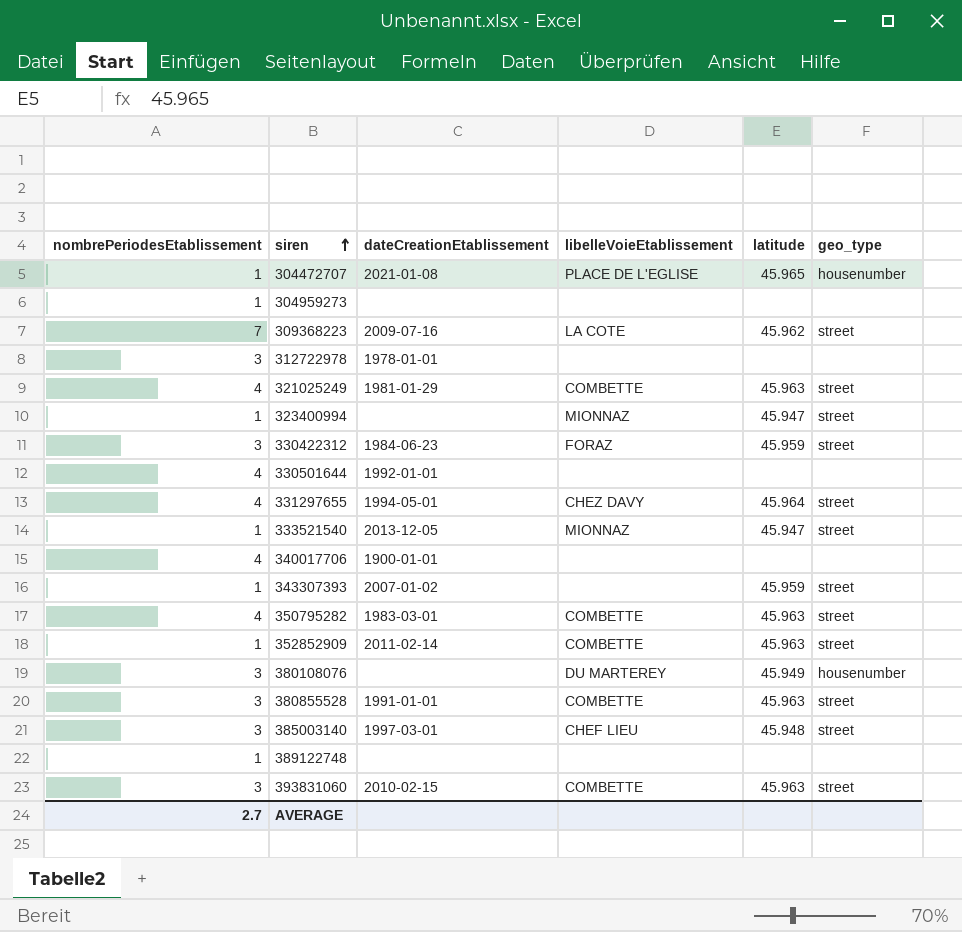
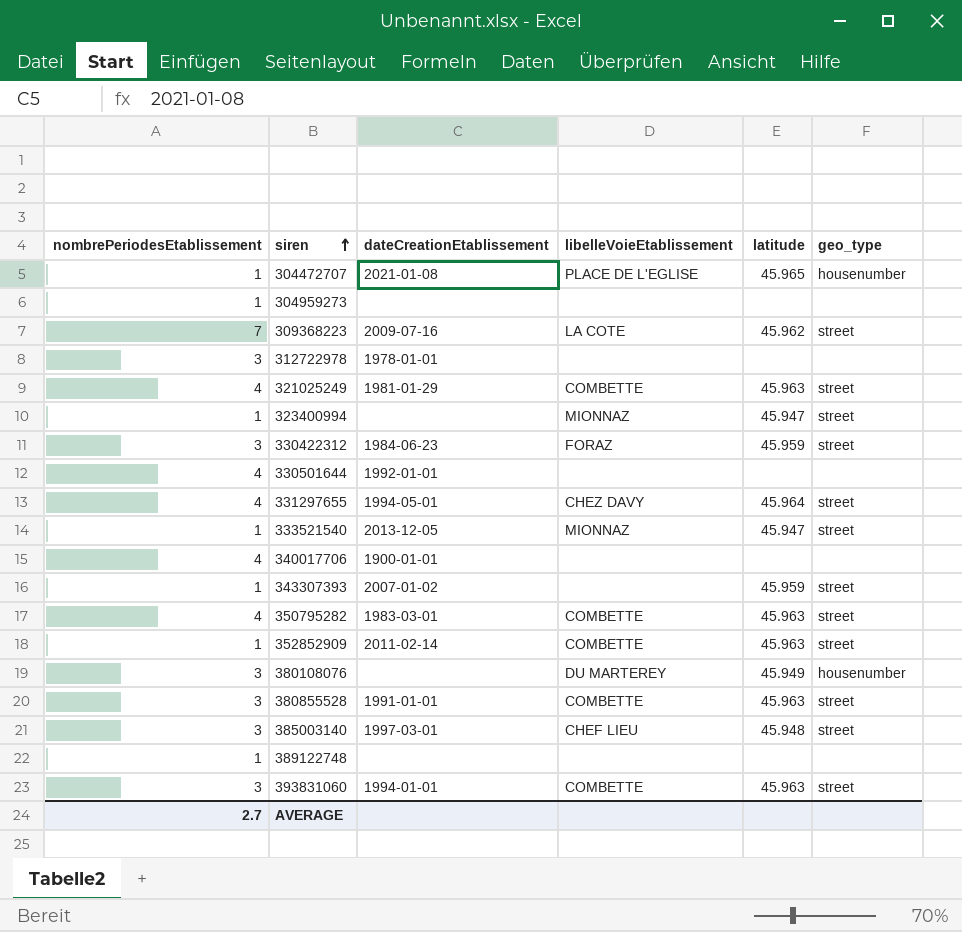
393831060 | dateCreationEtablissement: 2010-02-15 -> 1994-01-01

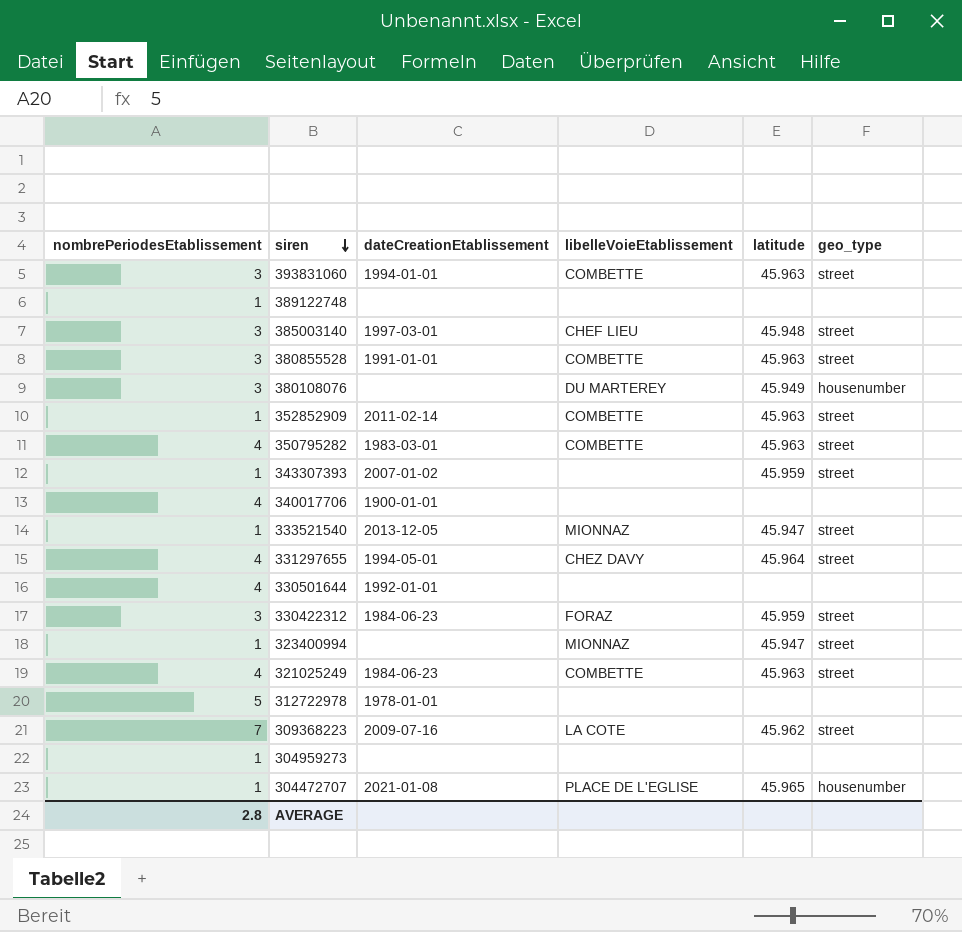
row order: siren ascending -> siren descending
321025249 | dateCreationEtablissement: 1981-01-29 -> 1984-06-23
312722978 | nombrePeriodesEtablissement: 3 -> 5
AVERAGE | nombrePeriodesEtablissement: 2.7 -> 2.8

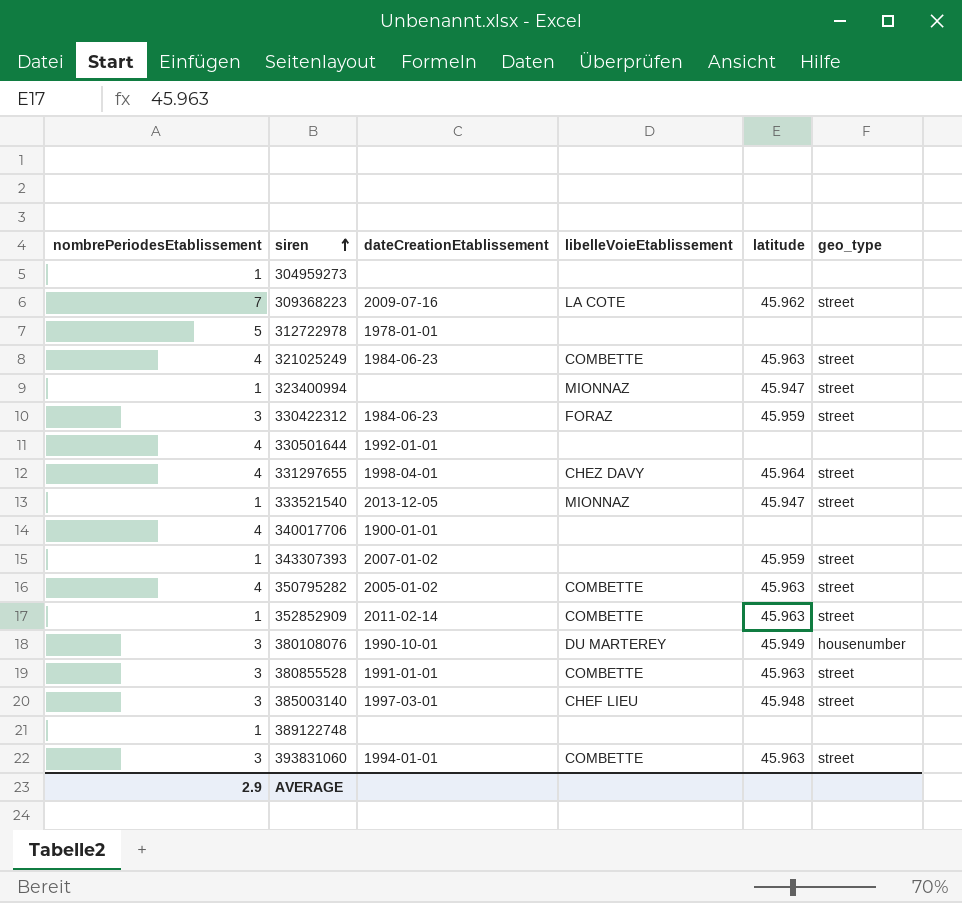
row order: siren descending -> siren ascending
row 304472707: 1 | 2021-01-08 | PLACE DE L'EGLISE | 45.965 | housenumber -> none
331297655 | dateCreationEtablissement: 1994-05-01 -> 1998-04-01
350795282 | dateCreationEtablissement: 1983-03-01 -> 2005-01-02
380108076 | dateCreationEtablissement: none -> 1990-10-01
AVERAGE | nombrePeriodesEtablissement: 2.8 -> 2.9

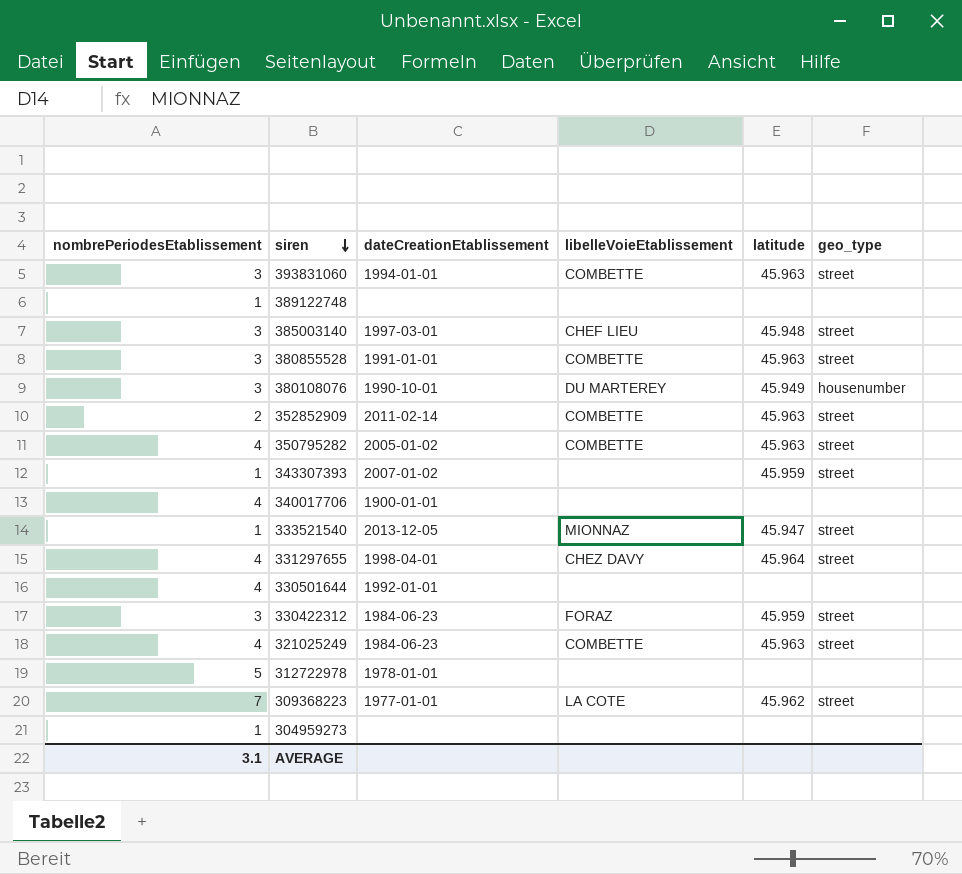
row order: siren ascending -> siren descending
row 323400994: 1 | none | MIONNAZ | 45.947 | street -> none
352852909 | nombrePeriodesEtablissement: 1 -> 2
309368223 | dateCreationEtablissement: 2009-07-16 -> 1977-01-01
AVERAGE | nombrePeriodesEtablissement: 2.9 -> 3.1

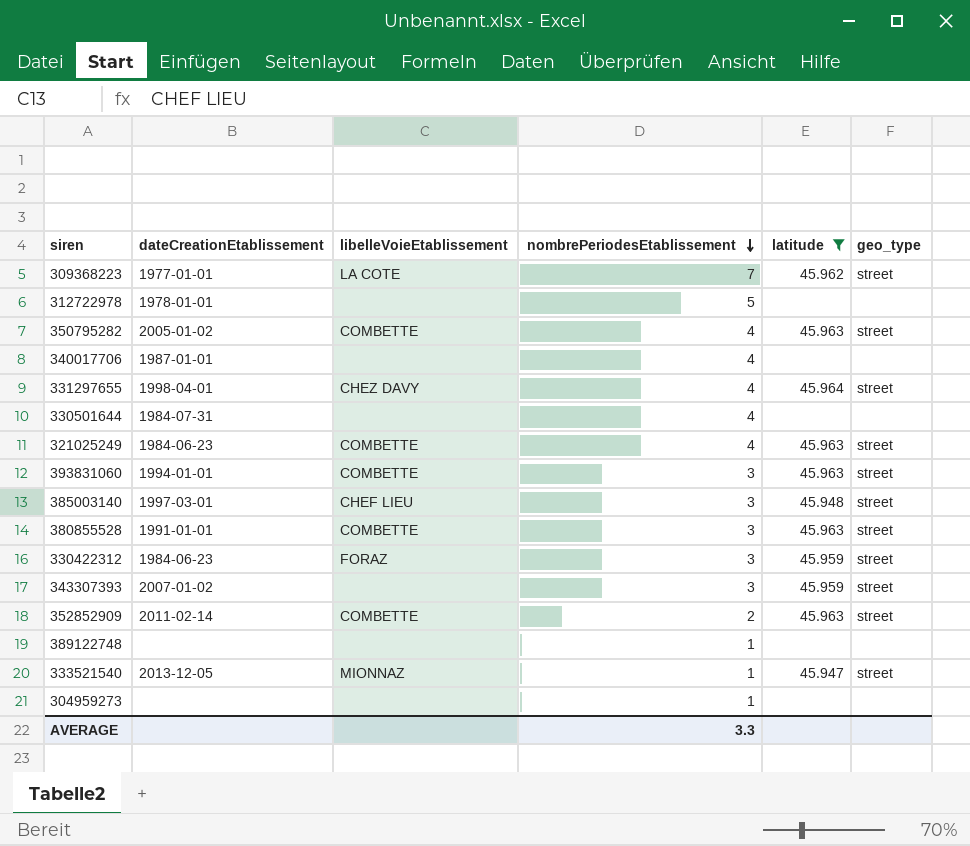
filter: none -> latitude != 45.949
row order: siren descending -> nombrePeriodesEtablissement descending
column nombrePeriodesEtablissement | position: 1 -> 4
340017706 | dateCreationEtablissement: 1900-01-01 -> 1987-01-01
330501644 | dateCreationEtablissement: 1992-01-01 -> 1984-07-31
343307393 | nombrePeriodesEtablissement: 1 -> 3
AVERAGE | nombrePeriodesEtablissement: 3.1 -> 3.3

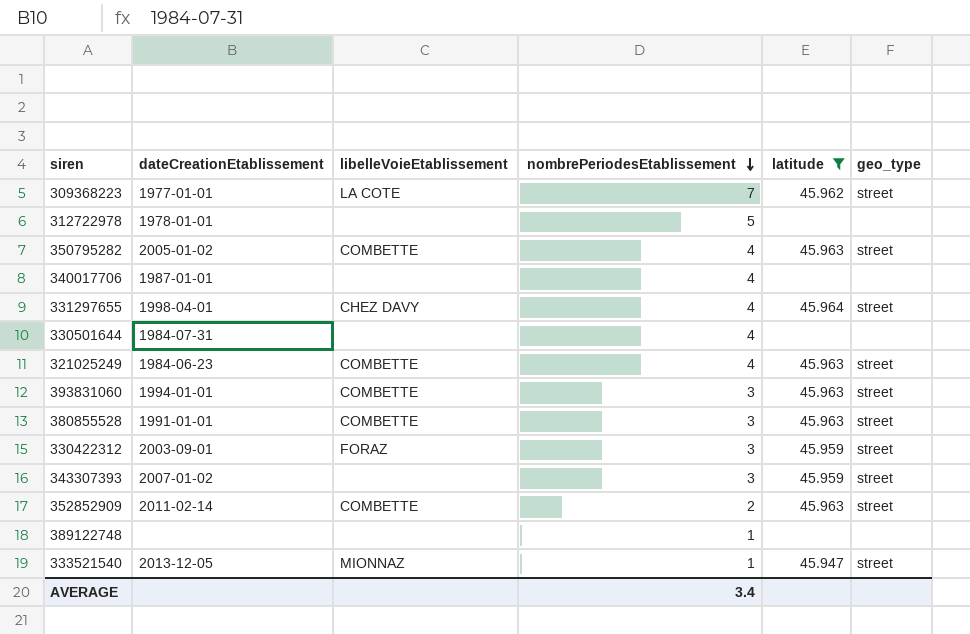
row 385003140: 1997-03-01 | CHEF LIEU | 3 | 45.948 | street -> none
row 304959273: none | none | 1 | none | none -> none
330422312 | dateCreationEtablissement: 1984-06-23 -> 2003-09-01
AVERAGE | nombrePeriodesEtablissement: 3.3 -> 3.4

